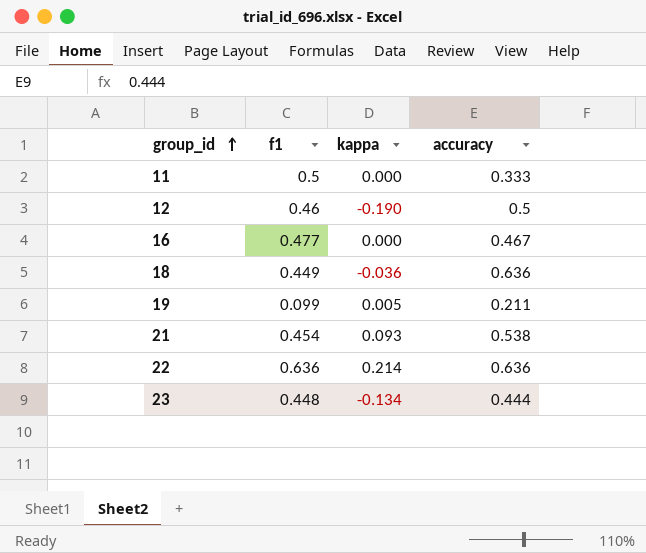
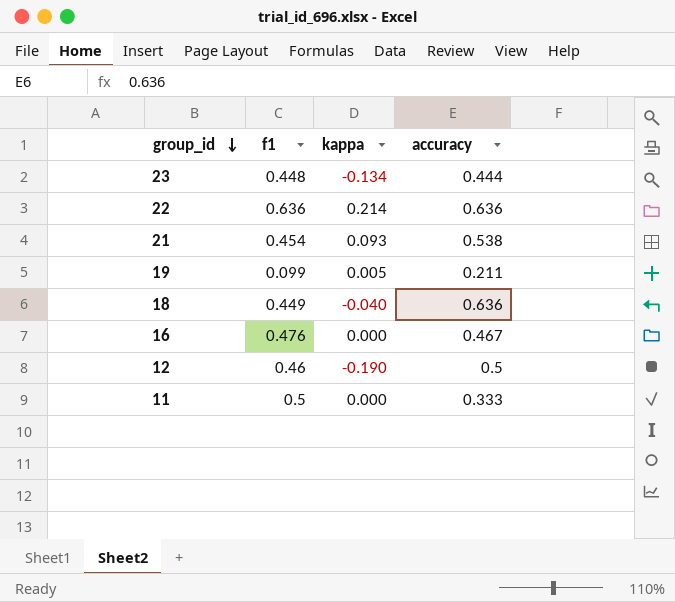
row order: group_id ascending -> group_id descending
18 | kappa: -0.036 -> -0.040
16 | f1: 0.477 -> 0.476

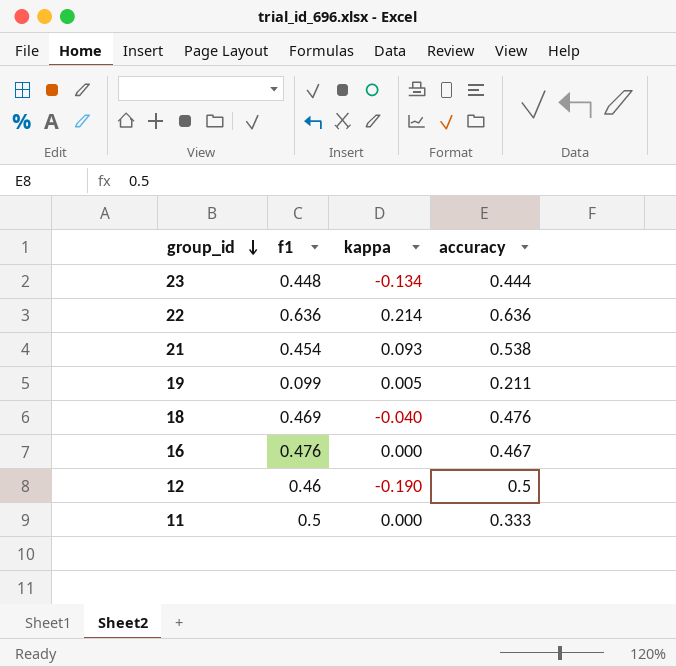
18 | f1: 0.449 -> 0.469
18 | accuracy: 0.636 -> 0.476

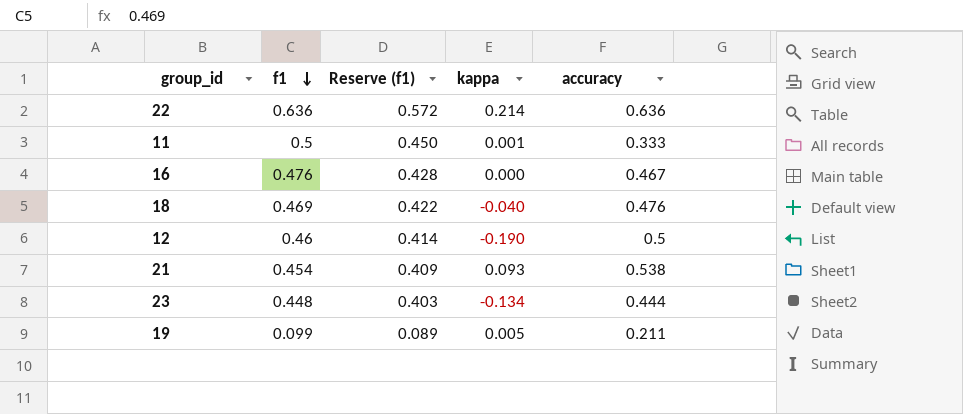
row order: group_id descending -> f1 descending
column Reserve (f1) | formula: none -> [f1] * 0.9
11 | kappa: 0.000 -> 0.001

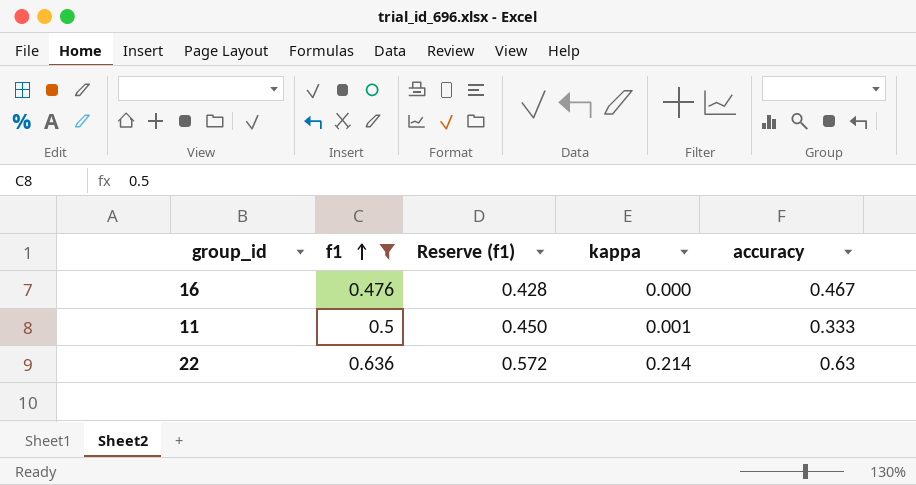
filter: none -> f1 >= 0.476
row order: f1 descending -> f1 ascending
22 | accuracy: 0.636 -> 0.63

